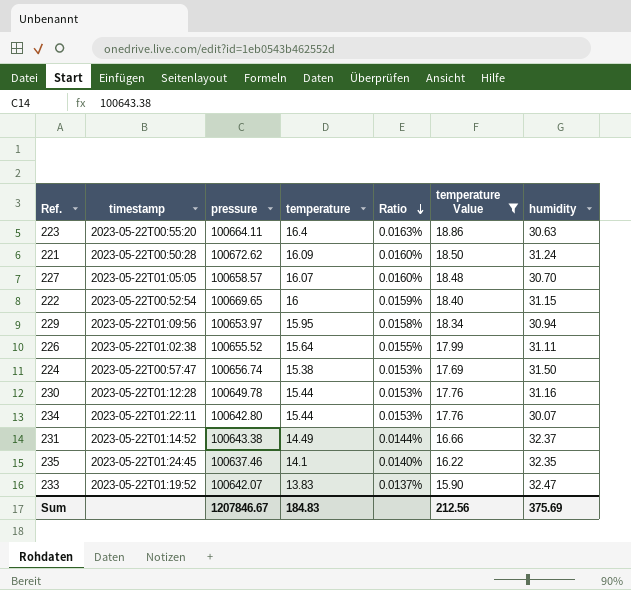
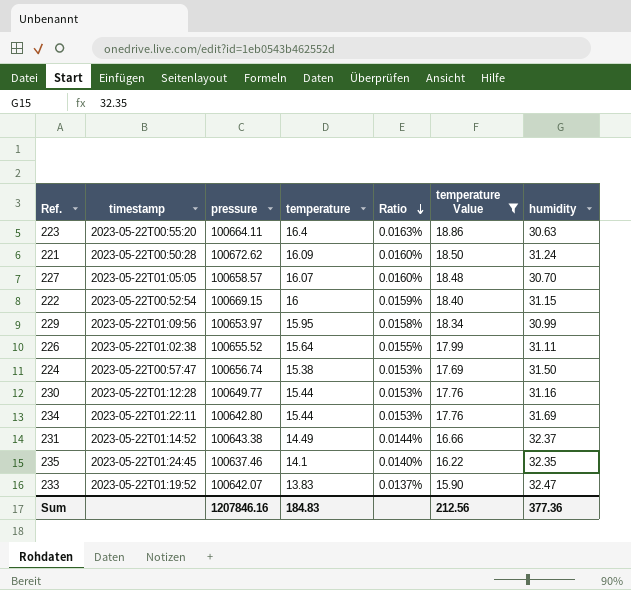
222 | pressure: 100669.65 -> 100669.15
229 | humidity: 30.94 -> 30.99
230 | pressure: 100649.78 -> 100649.77
234 | humidity: 30.07 -> 31.69
Sum | pressure: 1207846.67 -> 1207846.16
Sum | humidity: 375.69 -> 377.36

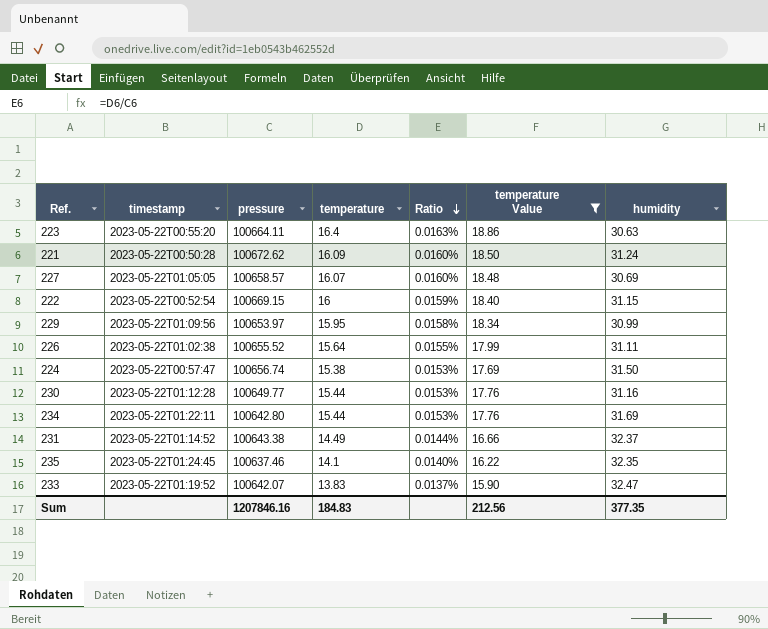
227 | humidity: 30.70 -> 30.69
Sum | humidity: 377.36 -> 377.35

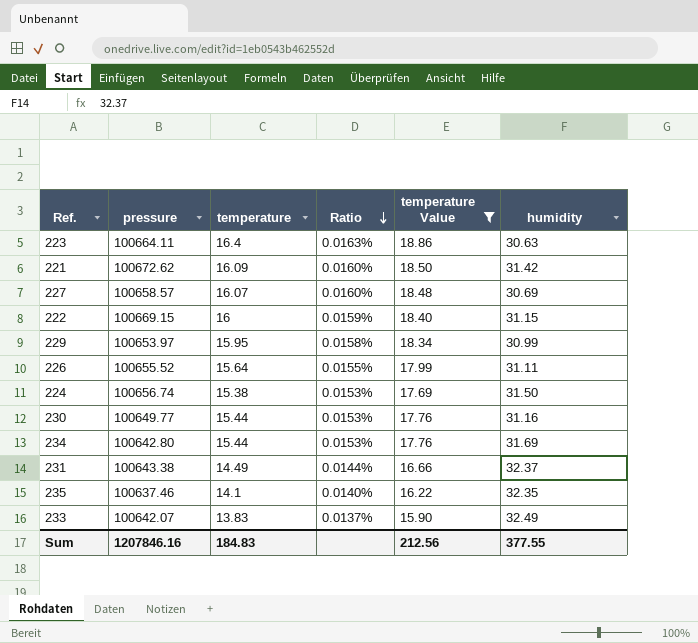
column timestamp | position: 2 -> none
221 | humidity: 31.24 -> 31.42
233 | humidity: 32.47 -> 32.49
Sum | humidity: 377.35 -> 377.55

